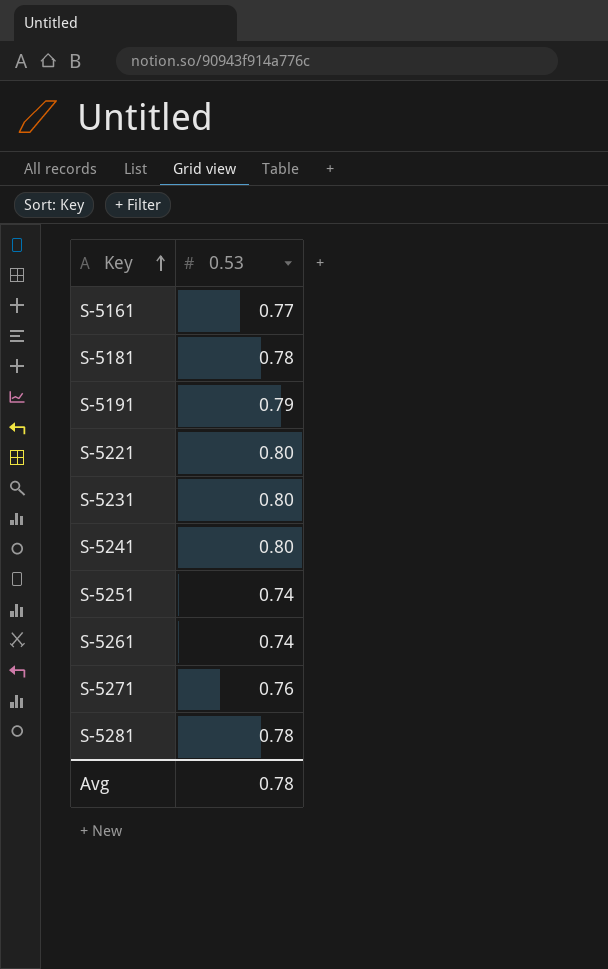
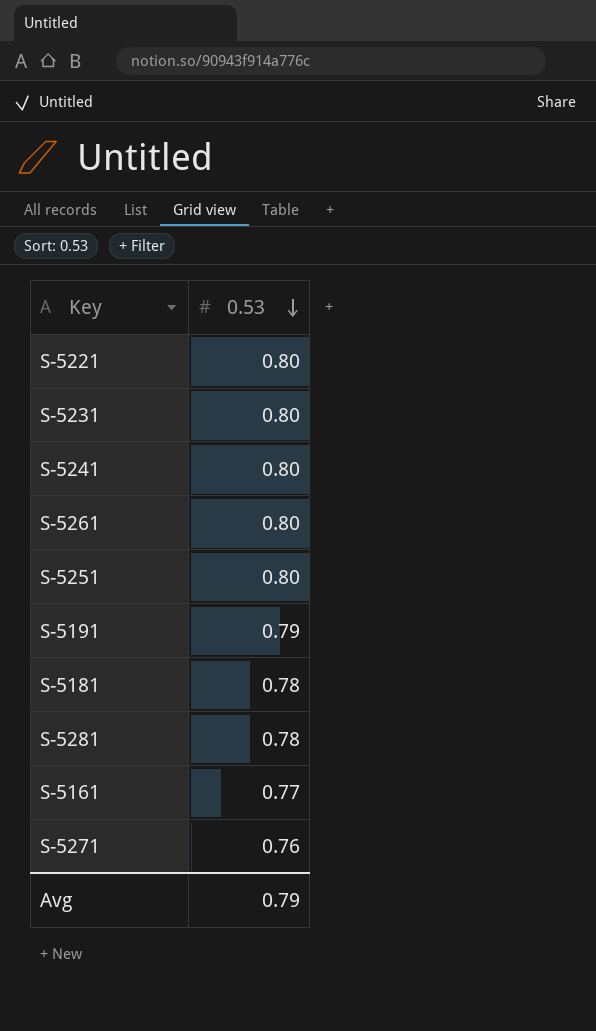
row order: Key ascending -> 0.53 descending
S-5261 | 0.53: 0.74 -> 0.80
S-5251 | 0.53: 0.74 -> 0.80
Avg | 0.53: 0.78 -> 0.79

